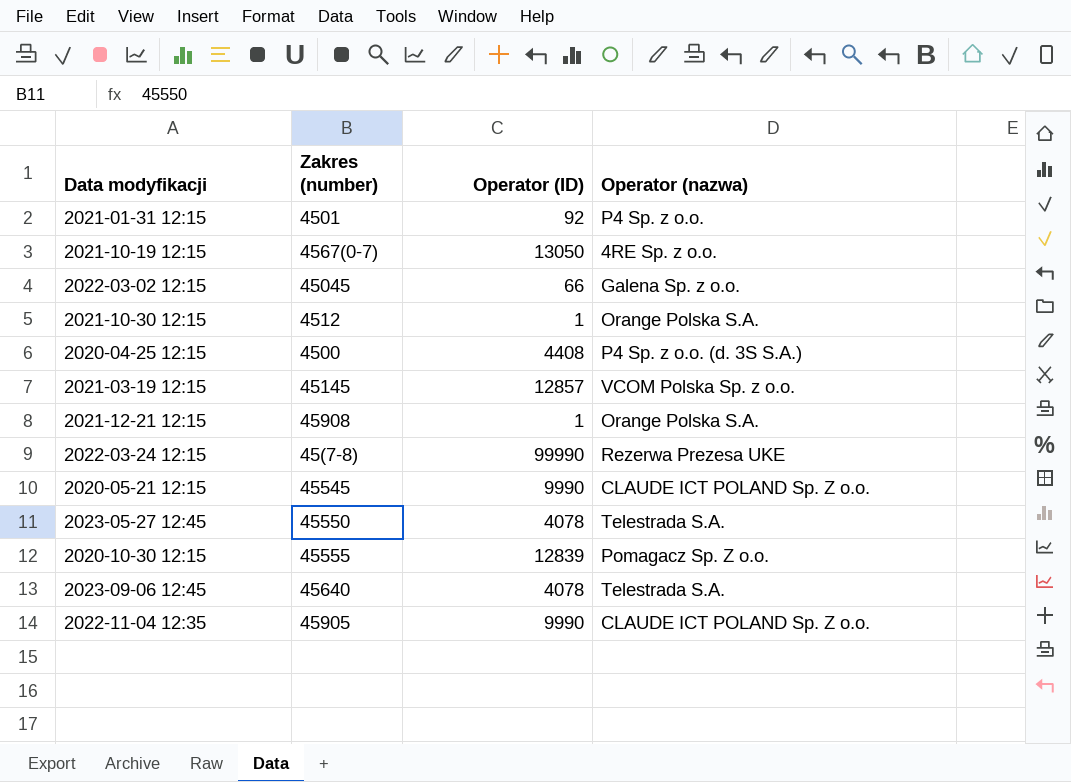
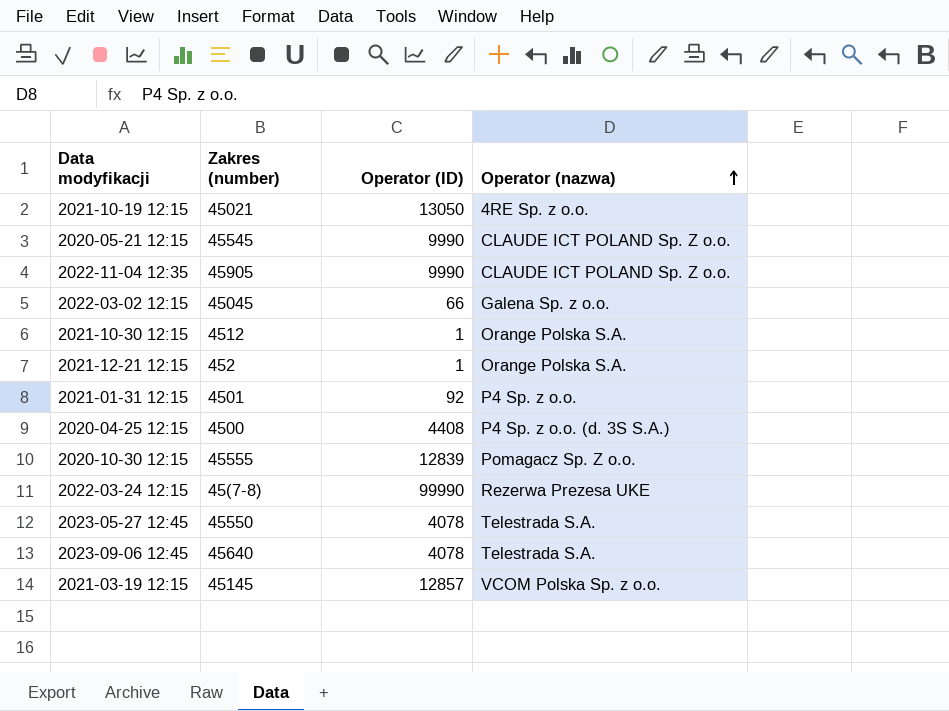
row order: none -> Operator (nazwa) ascending
2021-10-19 12:15 | Zakres (number): 4567(0-7) -> 45021
2021-12-21 12:15 | Zakres (number): 45908 -> 452

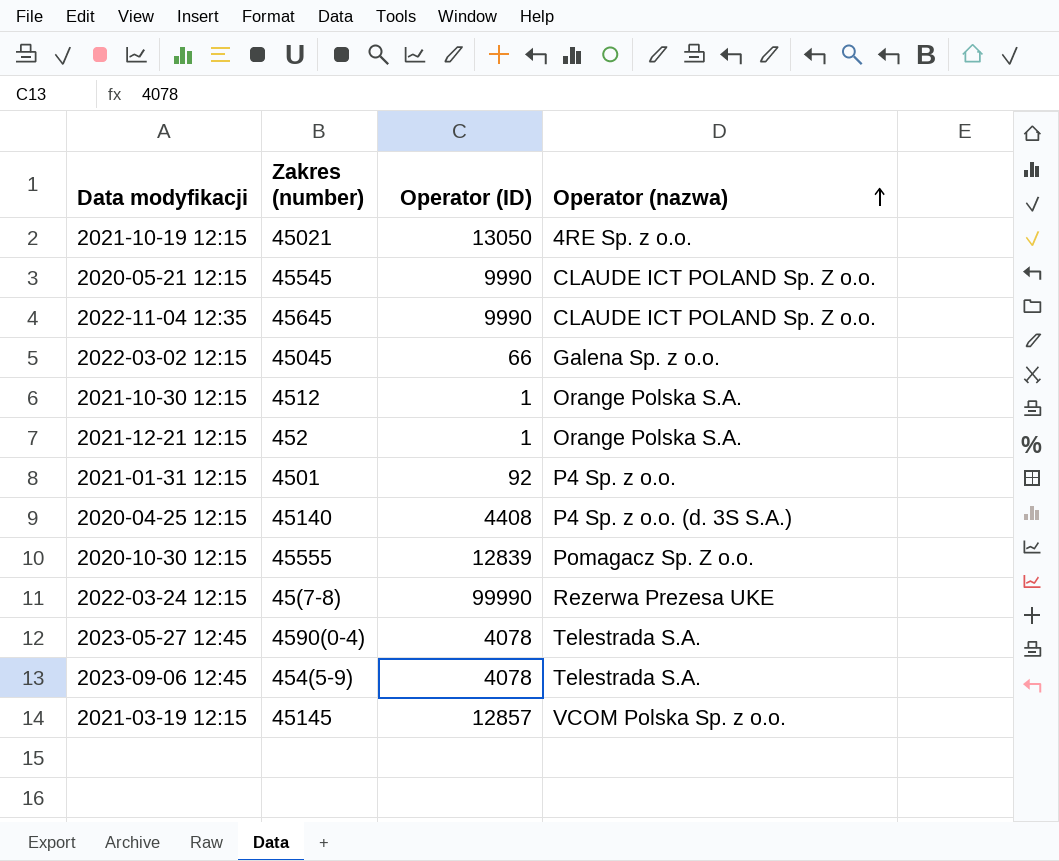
2022-11-04 12:35 | Zakres (number): 45905 -> 45645
2020-04-25 12:15 | Zakres (number): 4500 -> 45140
2023-05-27 12:45 | Zakres (number): 45550 -> 4590(0-4)
2023-09-06 12:45 | Zakres (number): 45640 -> 454(5-9)

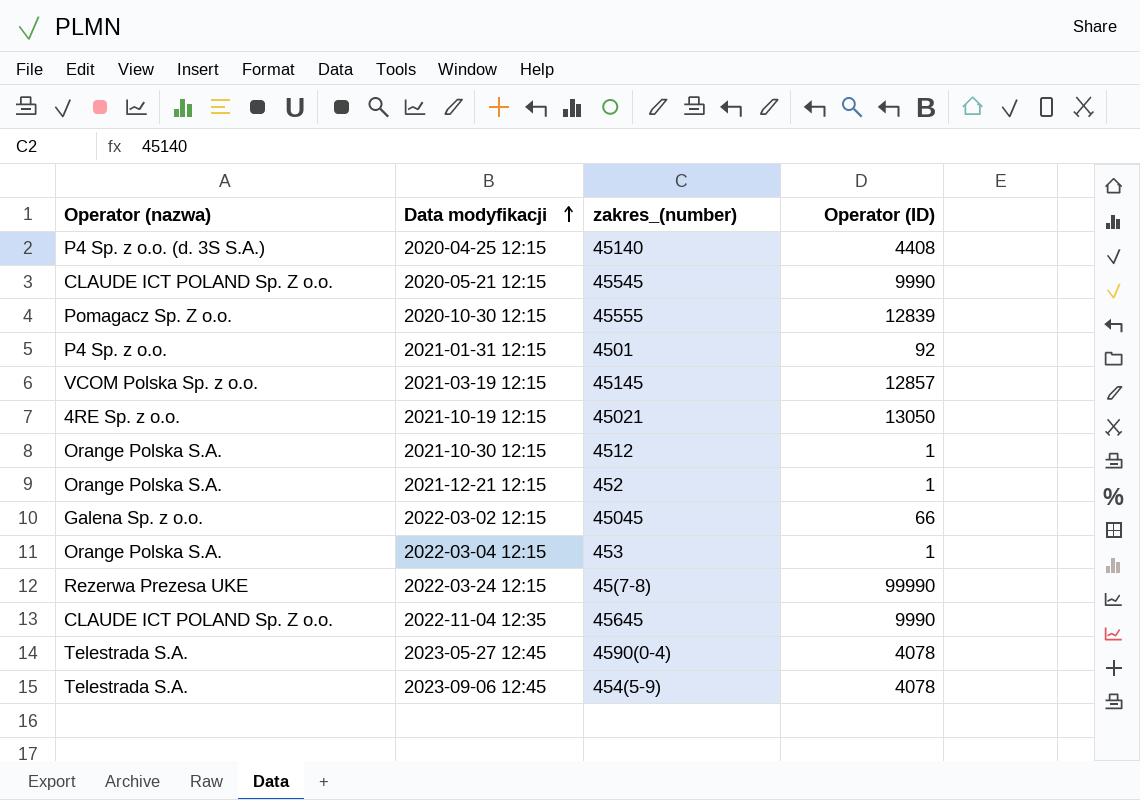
row order: Operator (nazwa) ascending -> Data modyfikacji ascending
column Operator (nazwa) | position: 4 -> 1
column name: Zakres (number) -> zakres_(number)
row 2022-03-04 12:15: none -> Orange Polska S.A. | 453 | 1

